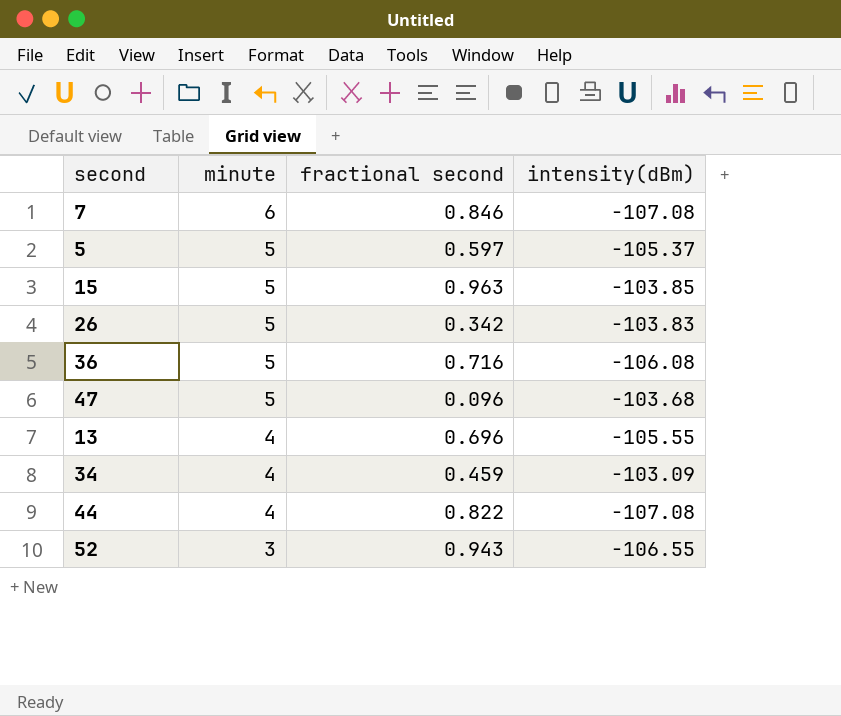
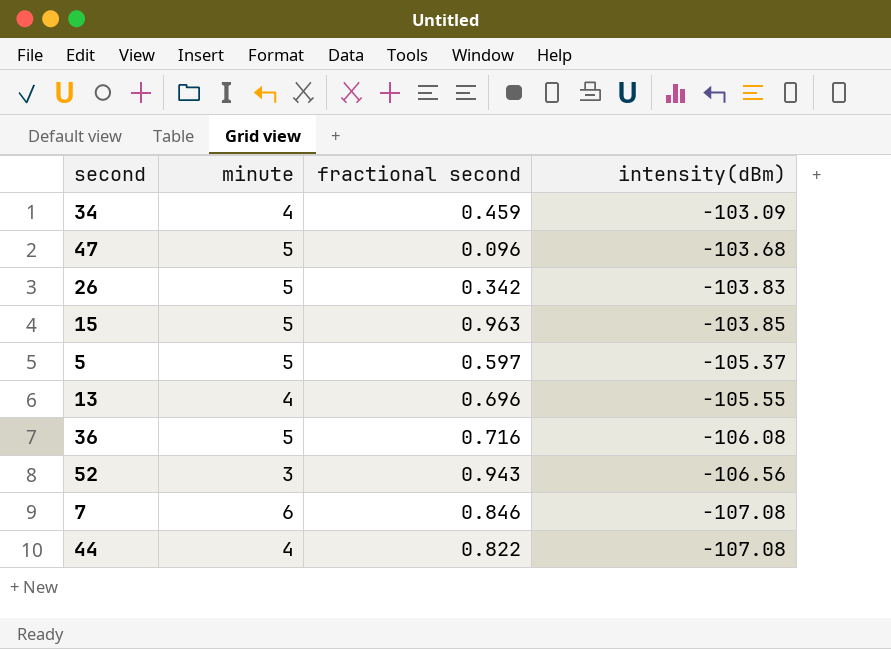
row order: minute descending -> intensity(dBm) descending
52 | intensity(dBm): -106.55 -> -106.56

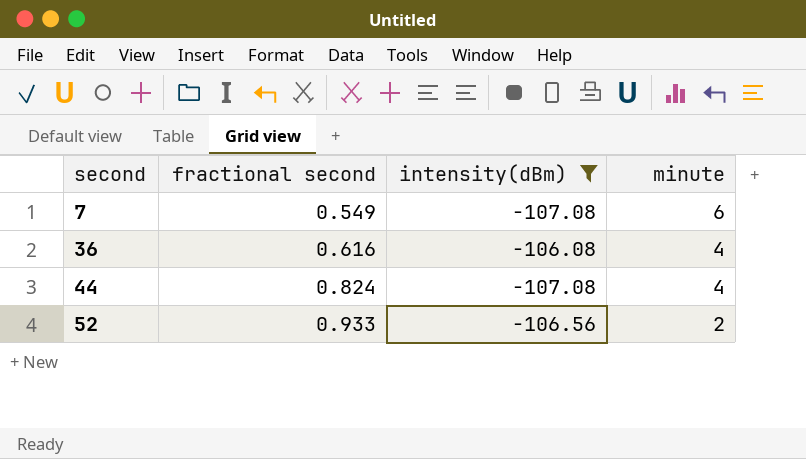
filter: none -> intensity(dBm) <= -106.08
row order: intensity(dBm) descending -> second ascending
column minute | position: 2 -> 4
7 | fractional second: 0.846 -> 0.549
36 | fractional second: 0.716 -> 0.616
36 | minute: 5 -> 4
44 | fractional second: 0.822 -> 0.824
52 | fractional second: 0.943 -> 0.933
52 | minute: 3 -> 2

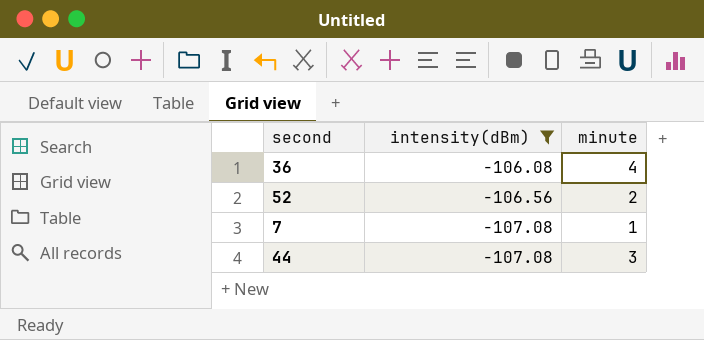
row order: second ascending -> intensity(dBm) descending
column fractional second | position: 2 -> none
7 | minute: 6 -> 1
44 | minute: 4 -> 3

